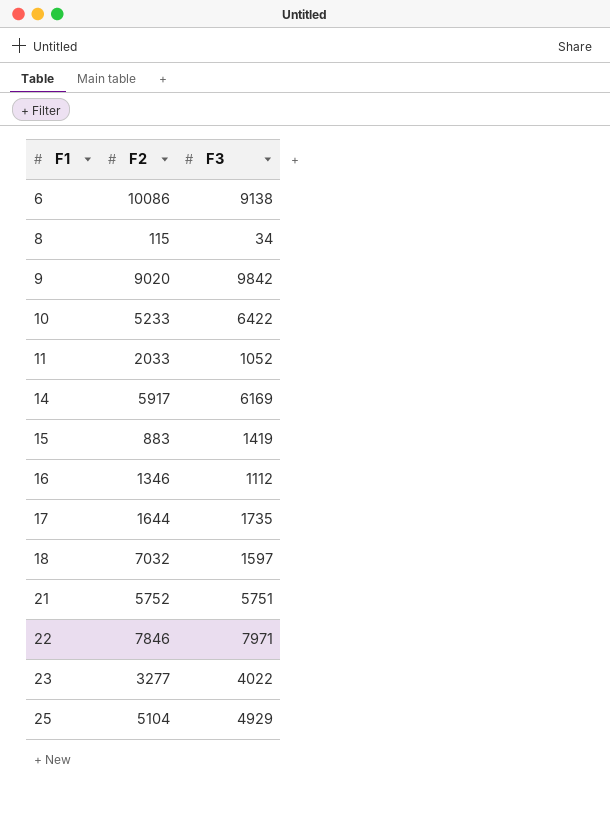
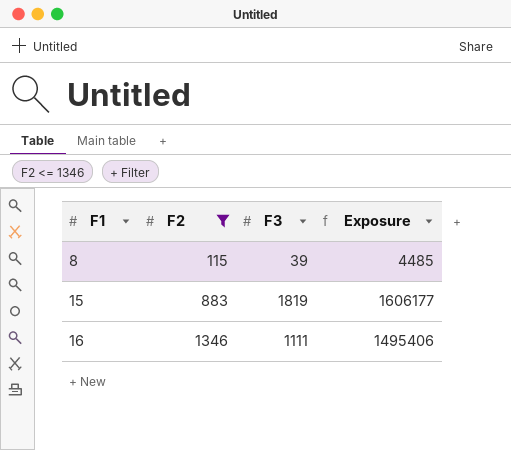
filter: none -> F2 <= 1346
column Exposure | formula: none -> [F2] * [F3]
8 | F3: 34 -> 39
15 | F3: 1419 -> 1819
16 | F3: 1112 -> 1111

